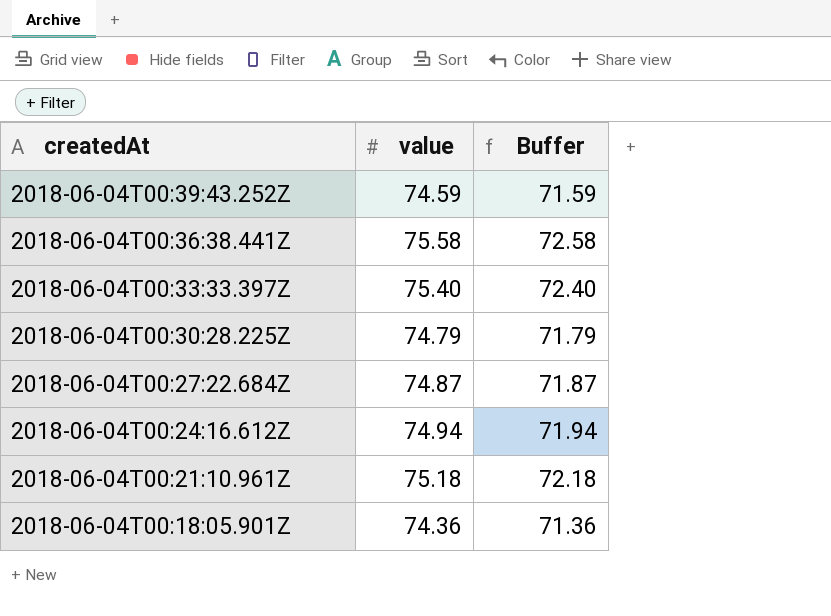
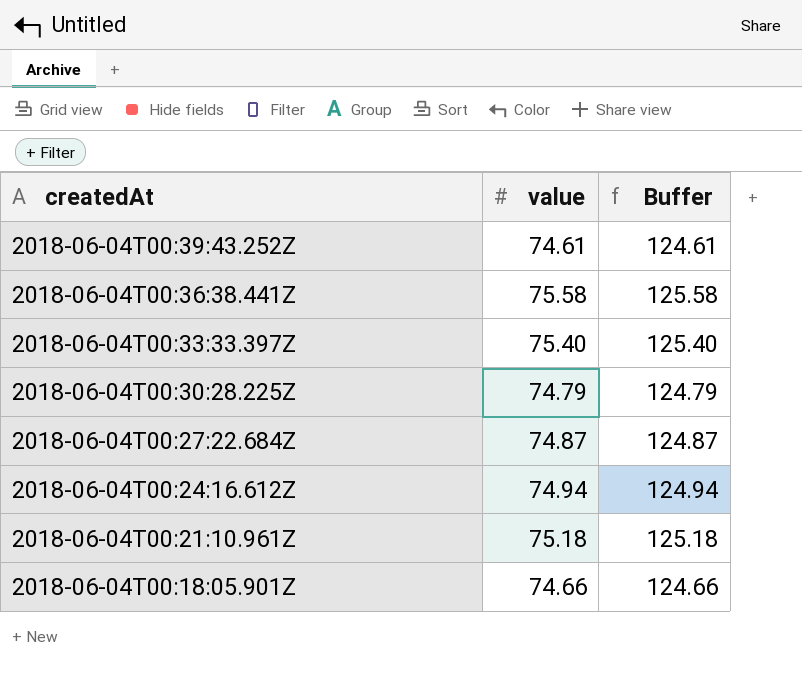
column Buffer | formula: [value] - 3 -> [value] + 50
2018-06-04T00:39:43.252Z | value: 74.59 -> 74.61
2018-06-04T00:18:05.901Z | value: 74.36 -> 74.66

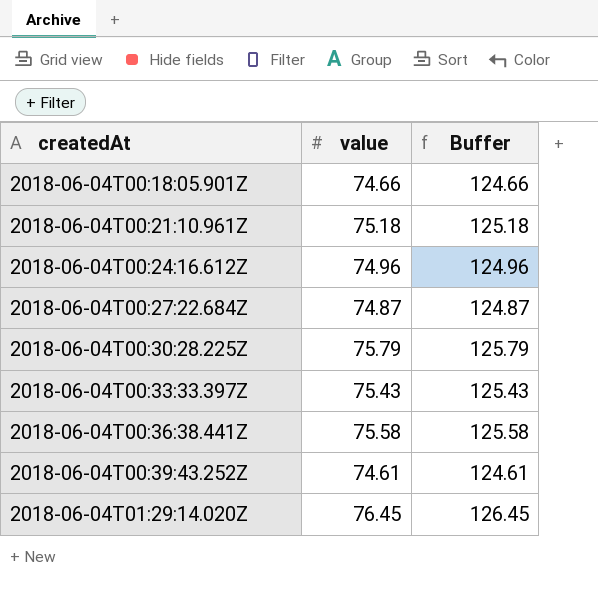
row order: createdAt descending -> createdAt ascending
2018-06-04T00:24:16.612Z | value: 74.94 -> 74.96
2018-06-04T00:24:16.612Z | Buffer: 124.94 -> 124.96
2018-06-04T00:30:28.225Z | value: 74.79 -> 75.79
2018-06-04T00:30:28.225Z | Buffer: 124.79 -> 125.79
2018-06-04T00:33:33.397Z | value: 75.40 -> 75.43
2018-06-04T00:33:33.397Z | Buffer: 125.40 -> 125.43
row 2018-06-04T01:29:14.020Z: none -> 76.45 | 126.45

